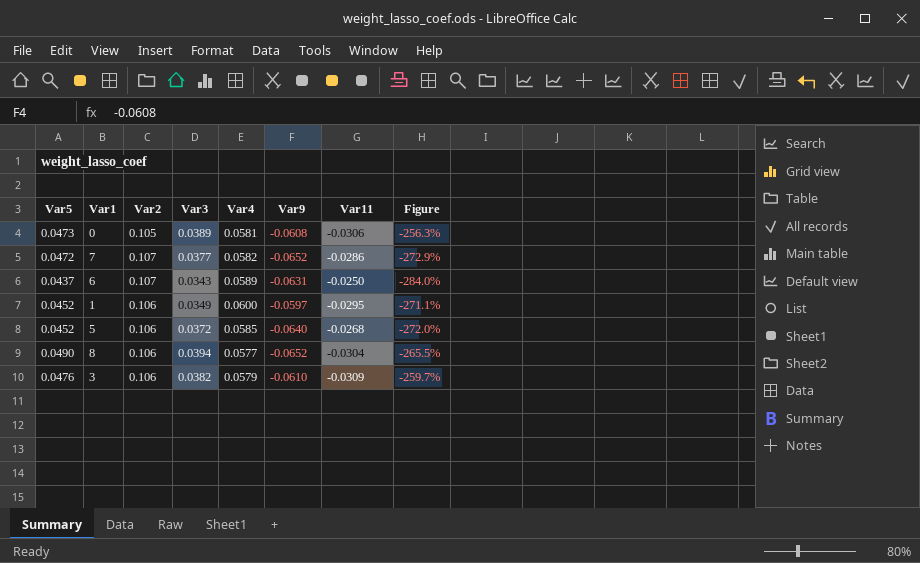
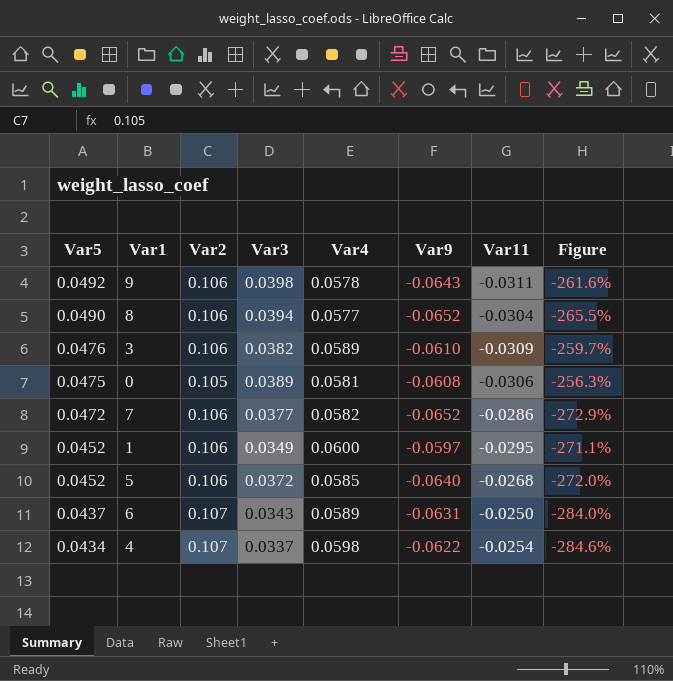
row order: none -> Var5 descending
row 9: none -> 0.0492 | 0.106 | 0.0398 | 0.0578 | -0.0643 | -0.0311 | -261.6%
3 | Var4: 0.0579 -> 0.0589
0 | Var5: 0.0473 -> 0.0475
7 | Var2: 0.107 -> 0.106
row 4: none -> 0.0434 | 0.107 | 0.0337 | 0.0598 | -0.0622 | -0.0254 | -284.6%

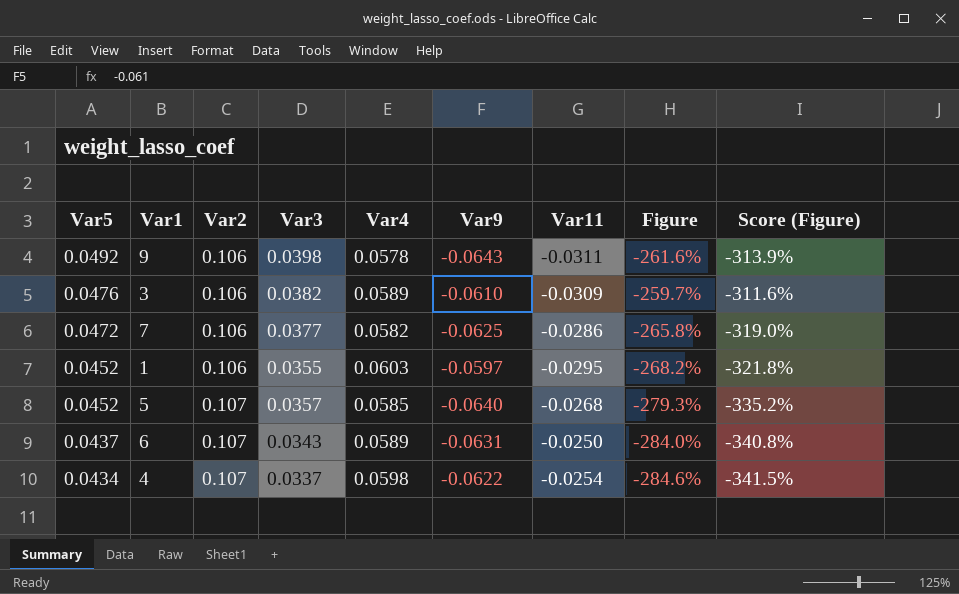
column Score (Figure) | formula: none -> [Figure] * 1.2
row 8: 0.0490 | 0.106 | 0.0394 | 0.0577 | -0.0652 | -0.0304 | -265.5% -> none
row 0: 0.0475 | 0.105 | 0.0389 | 0.0581 | -0.0608 | -0.0306 | -256.3% -> none
7 | Var9: -0.0652 -> -0.0625
7 | Figure: -272.9% -> -265.8%
1 | Var3: 0.0349 -> 0.0355
1 | Var4: 0.0600 -> 0.0603
1 | Figure: -271.1% -> -268.2%
5 | Var2: 0.106 -> 0.107
5 | Var3: 0.0372 -> 0.0357
5 | Figure: -272.0% -> -279.3%

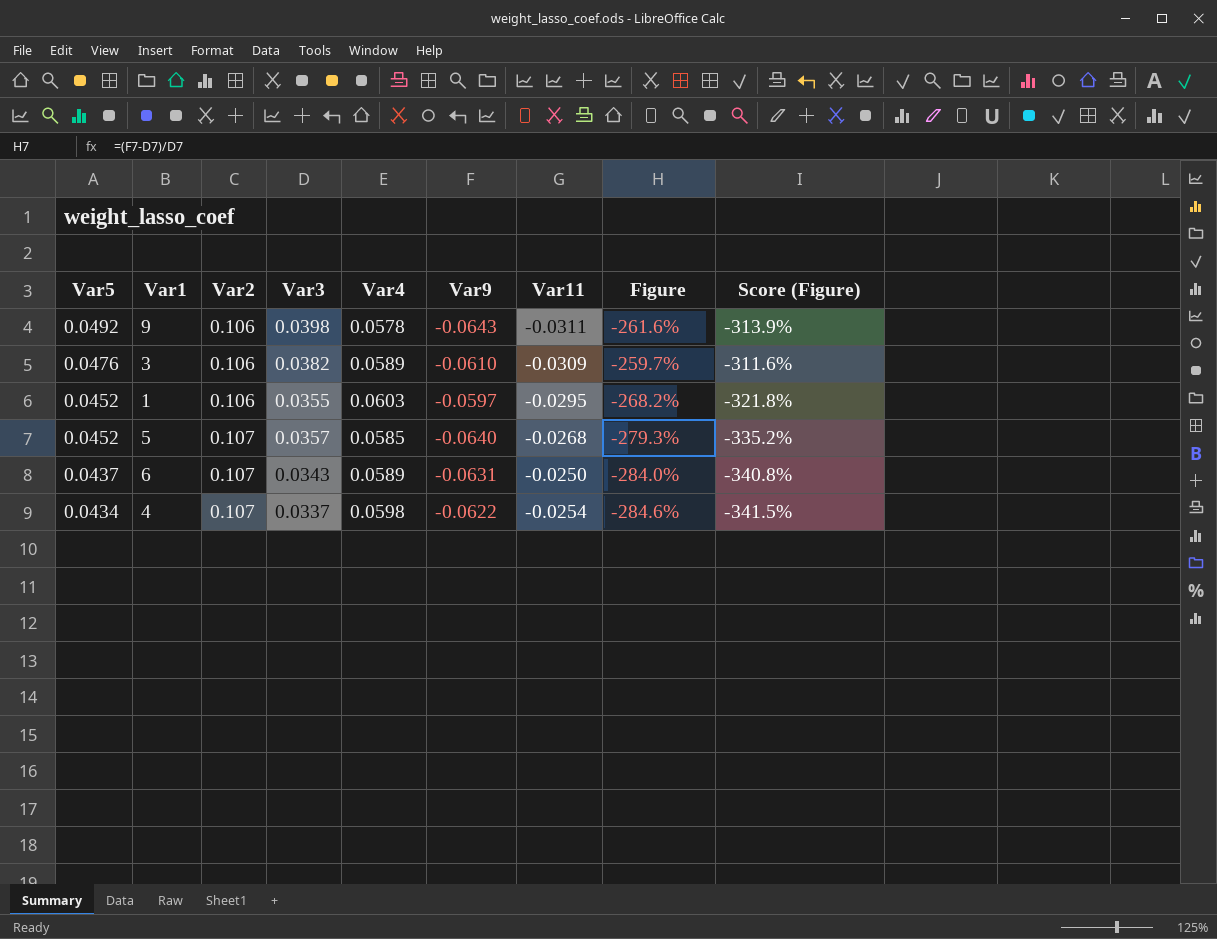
row 7: 0.0472 | 0.106 | 0.0377 | 0.0582 | -0.0625 | -0.0286 | -265.8% | -319.0% -> none

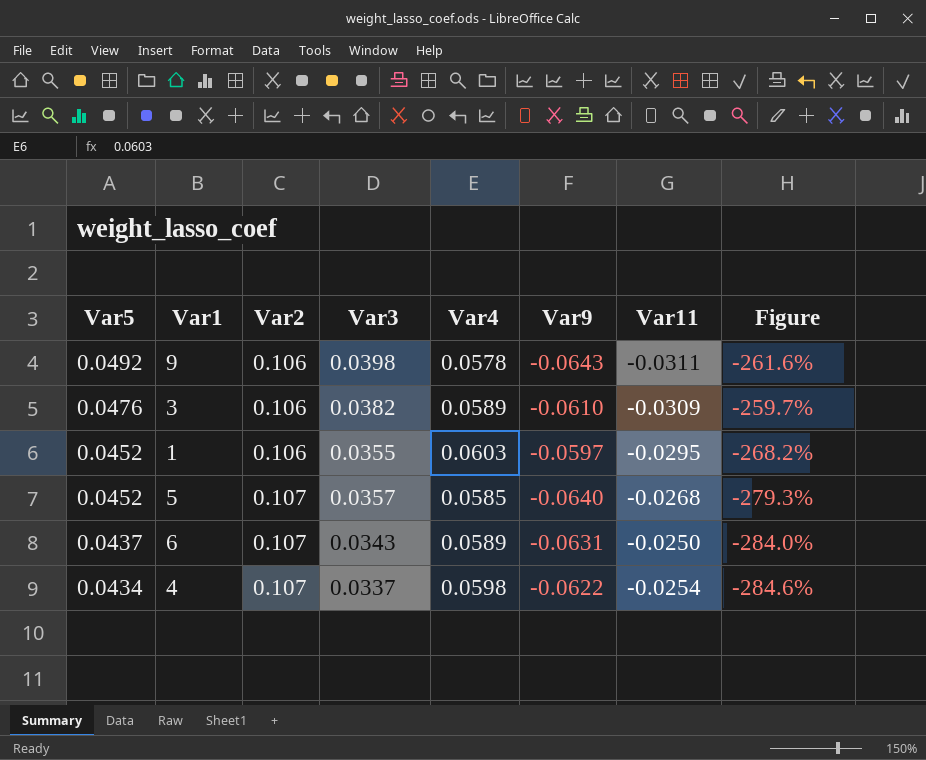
column Score (Figure) | formula: [Figure] * 1.2 -> none

